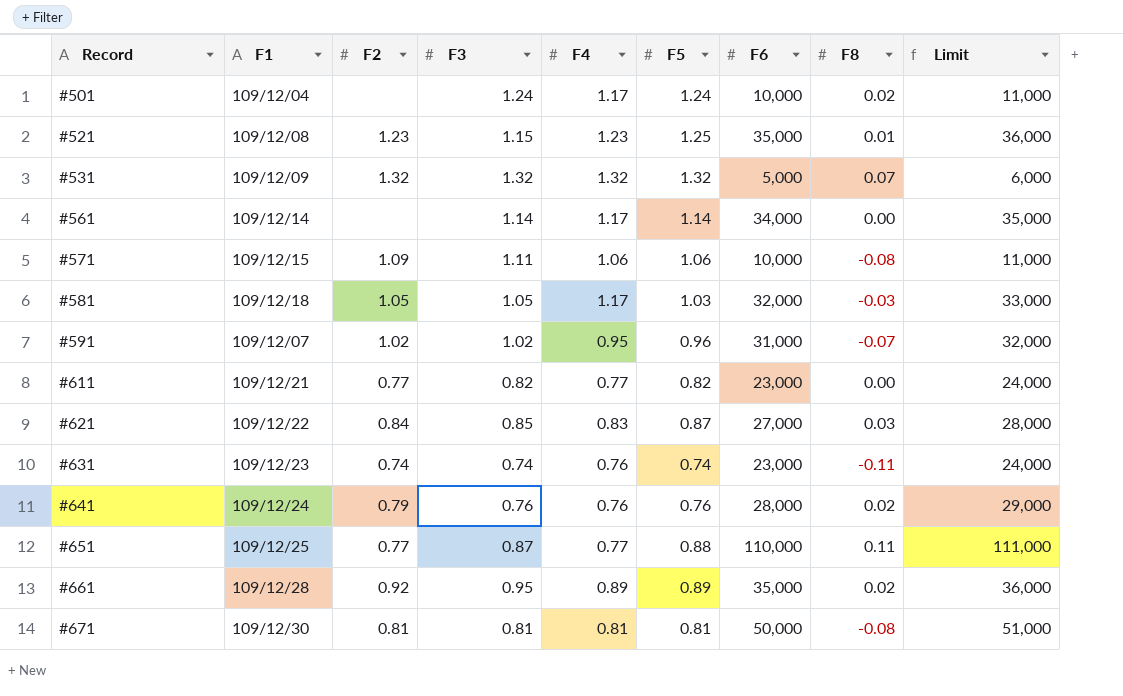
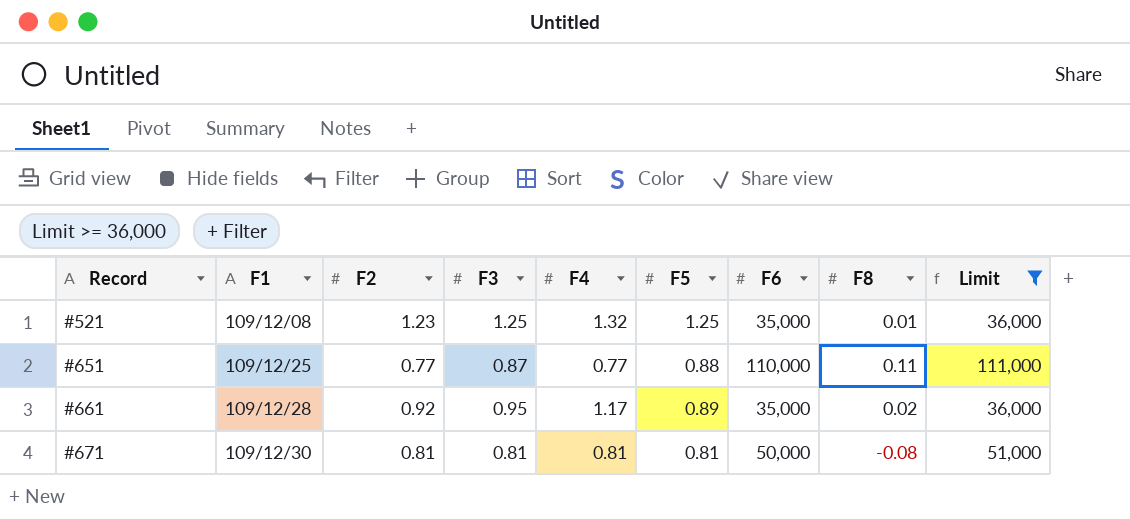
filter: none -> Limit >= 36,000
#521 | F3: 1.15 -> 1.25
#521 | F4: 1.23 -> 1.32
#661 | F4: 0.89 -> 1.17

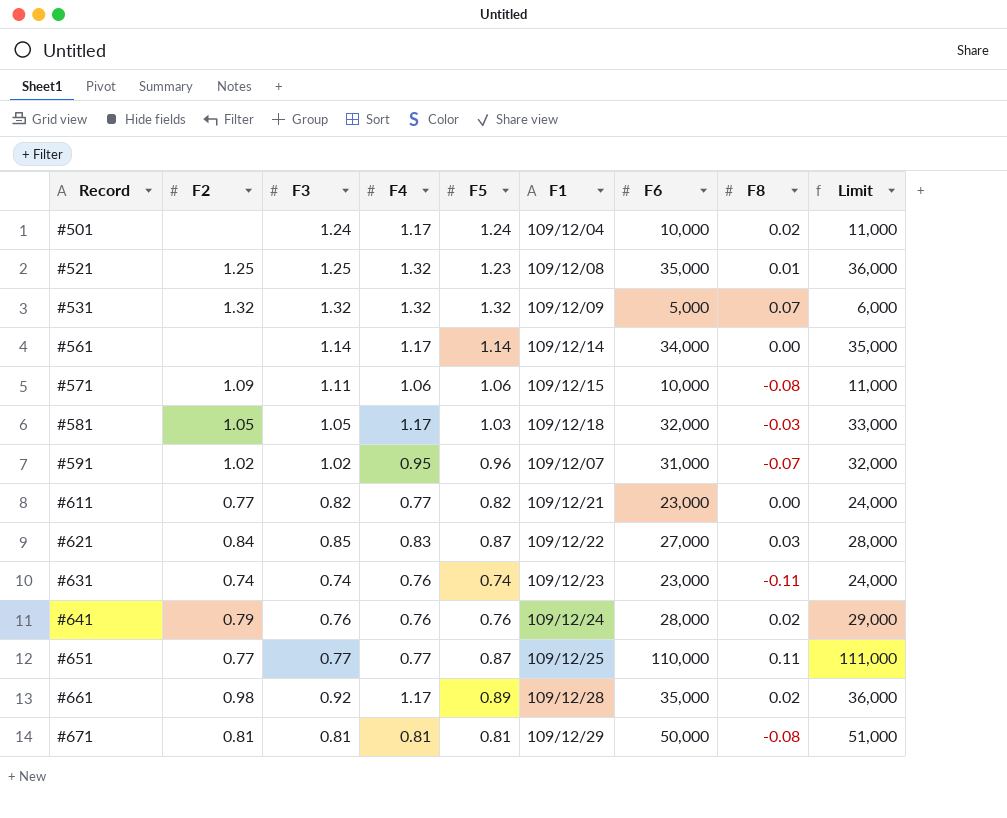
filter: Limit >= 36,000 -> none
column F1 | position: 2 -> 6
#521 | F2: 1.23 -> 1.25
#521 | F5: 1.25 -> 1.23
#651 | F3: 0.87 -> 0.77
#651 | F5: 0.88 -> 0.87
#661 | F2: 0.92 -> 0.98
#661 | F3: 0.95 -> 0.92
#671 | F1: 109/12/30 -> 109/12/29

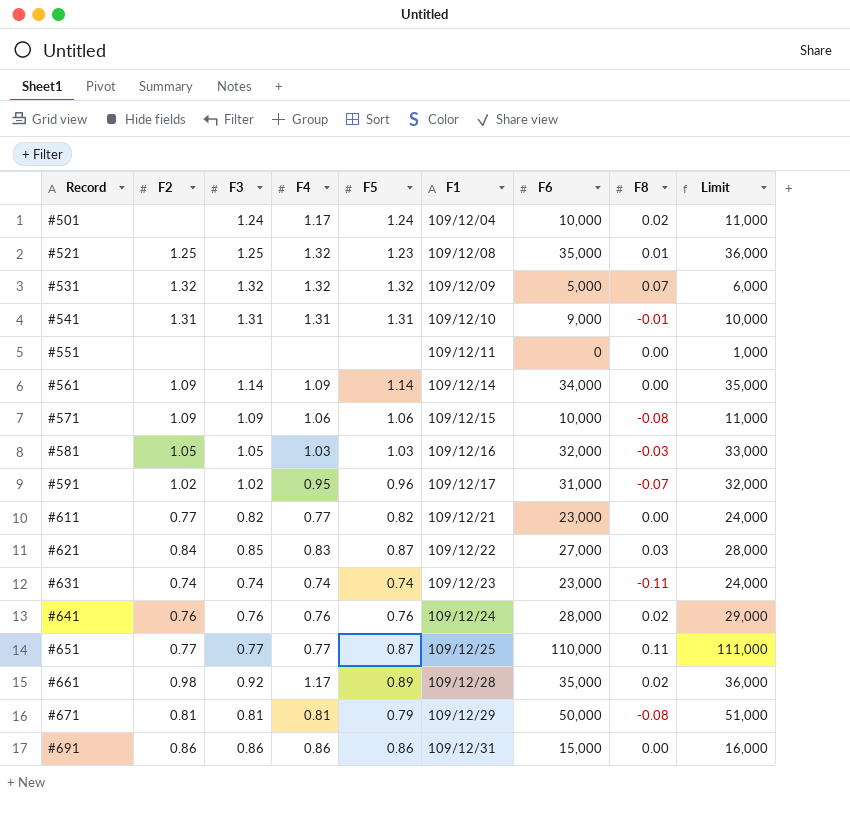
row #541: none -> 1.31 | 1.31 | 1.31 | 1.31 | 109/12/10 | 9,000 | -0.01 | 10,000
row #551: none -> none | none | none | none | 109/12/11 | 0 | 0.00 | 1,000
#561 | F2: none -> 1.09
#561 | F4: 1.17 -> 1.09
#571 | F3: 1.11 -> 1.09
#581 | F4: 1.17 -> 1.03
#581 | F1: 109/12/18 -> 109/12/16
#591 | F1: 109/12/07 -> 109/12/17
#631 | F4: 0.76 -> 0.74
#641 | F2: 0.79 -> 0.76
#671 | F5: 0.81 -> 0.79
row #691: none -> 0.86 | 0.86 | 0.86 | 0.86 | 109/12/31 | 15,000 | 0.00 | 16,000

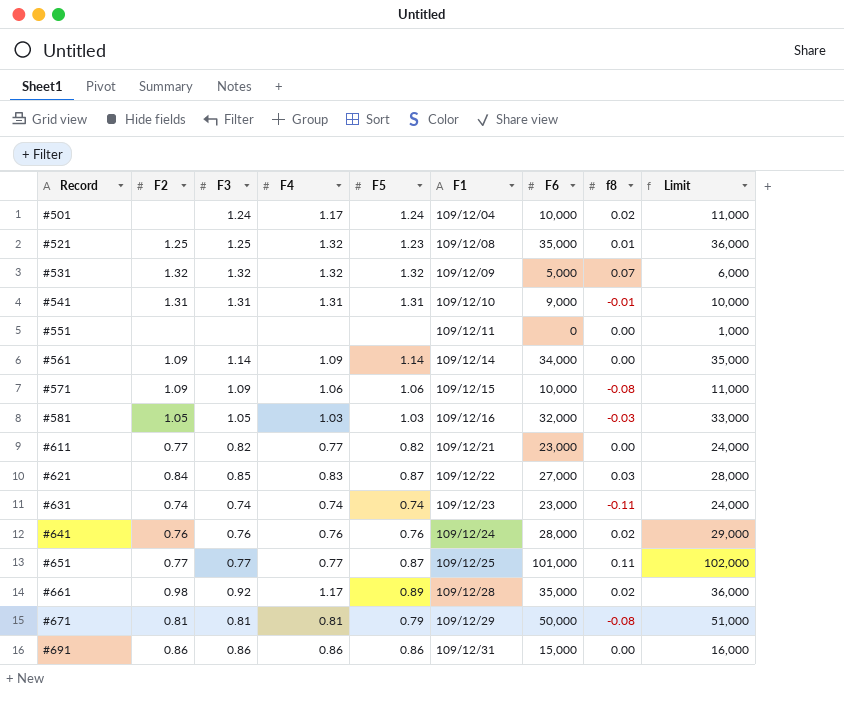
column name: F8 -> f8
row #591: 1.02 | 1.02 | 0.95 | 0.96 | 109/12/17 | 31,000 | -0.07 | 32,000 -> none
#651 | F6: 110,000 -> 101,000
#651 | Limit: 111,000 -> 102,000

